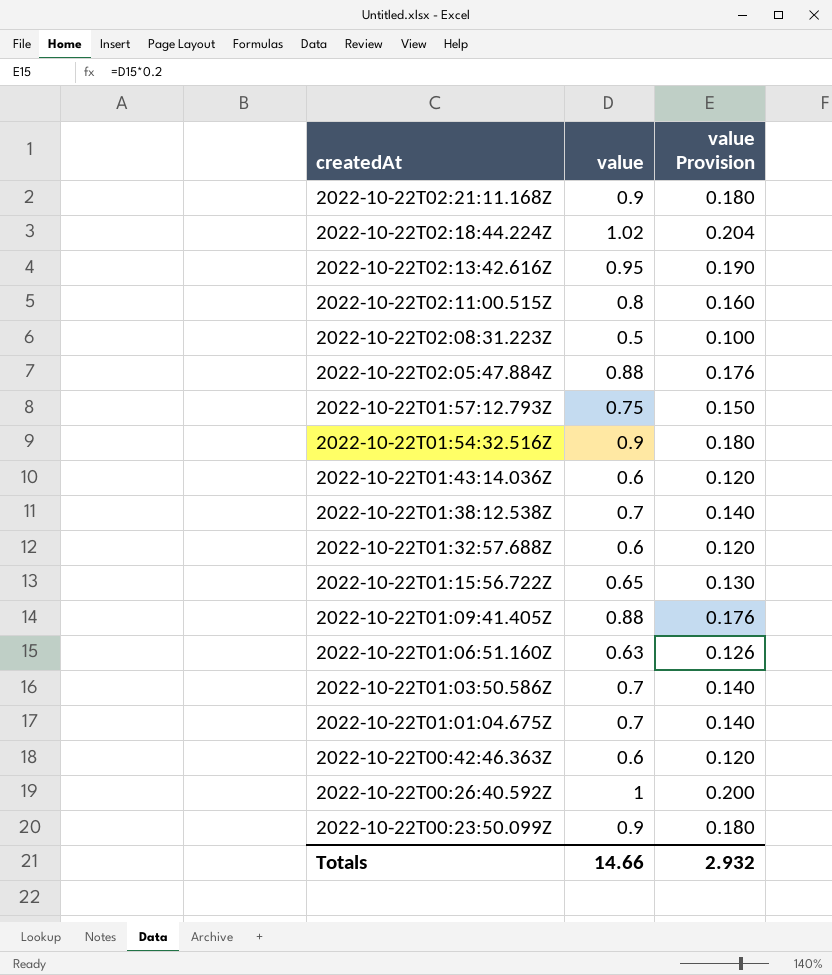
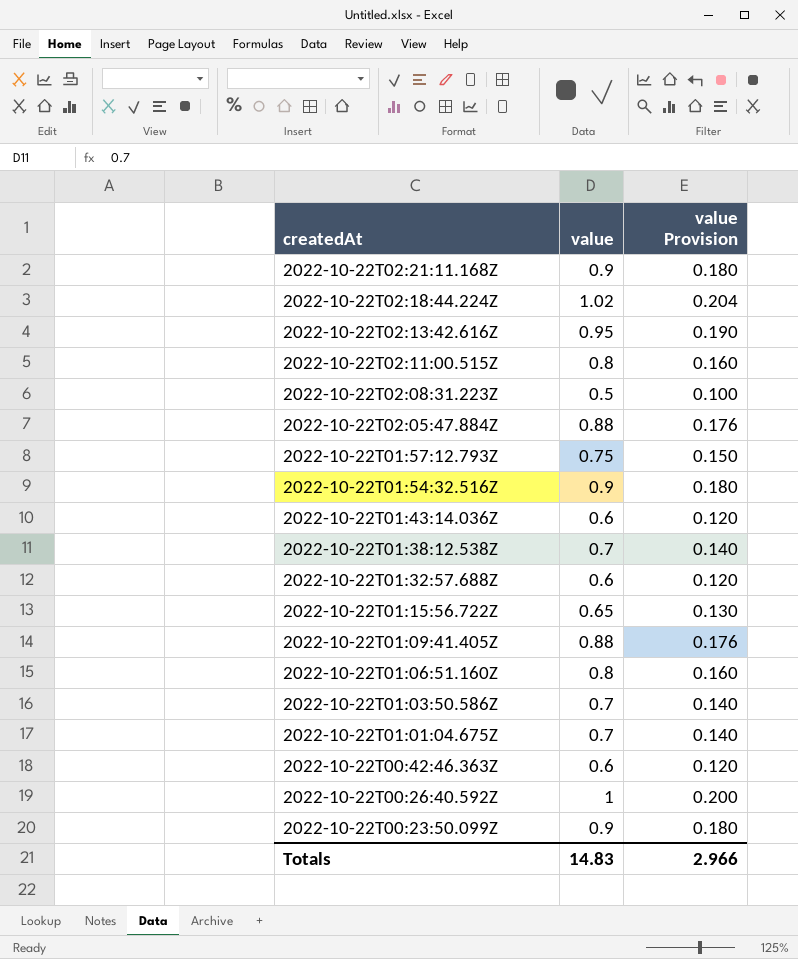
2022-10-22T01:06:51.160Z | value: 0.63 -> 0.8
2022-10-22T01:06:51.160Z | value Provision: 0.126 -> 0.160
Totals | value: 14.66 -> 14.83
Totals | value Provision: 2.932 -> 2.966

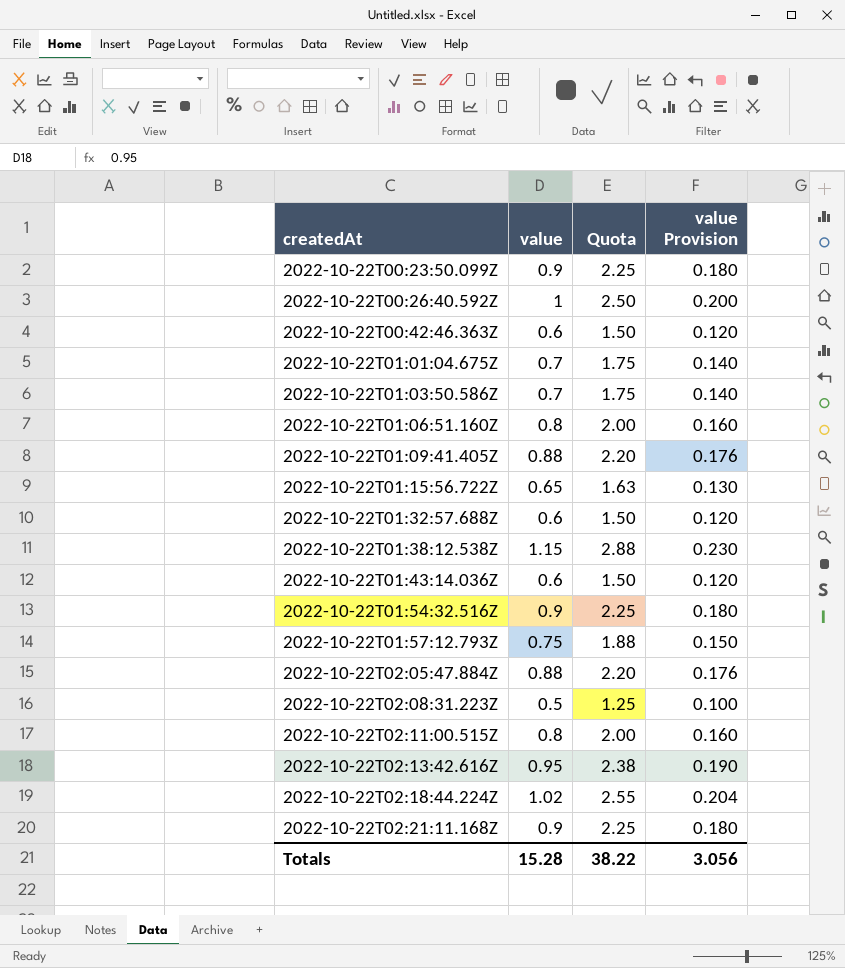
row order: createdAt descending -> createdAt ascending
column Quota | formula: none -> [value] * 2.5
2022-10-22T01:38:12.538Z | value: 0.7 -> 1.15
2022-10-22T01:38:12.538Z | value Provision: 0.140 -> 0.230
Totals | value: 14.83 -> 15.28
Totals | value Provision: 2.966 -> 3.056

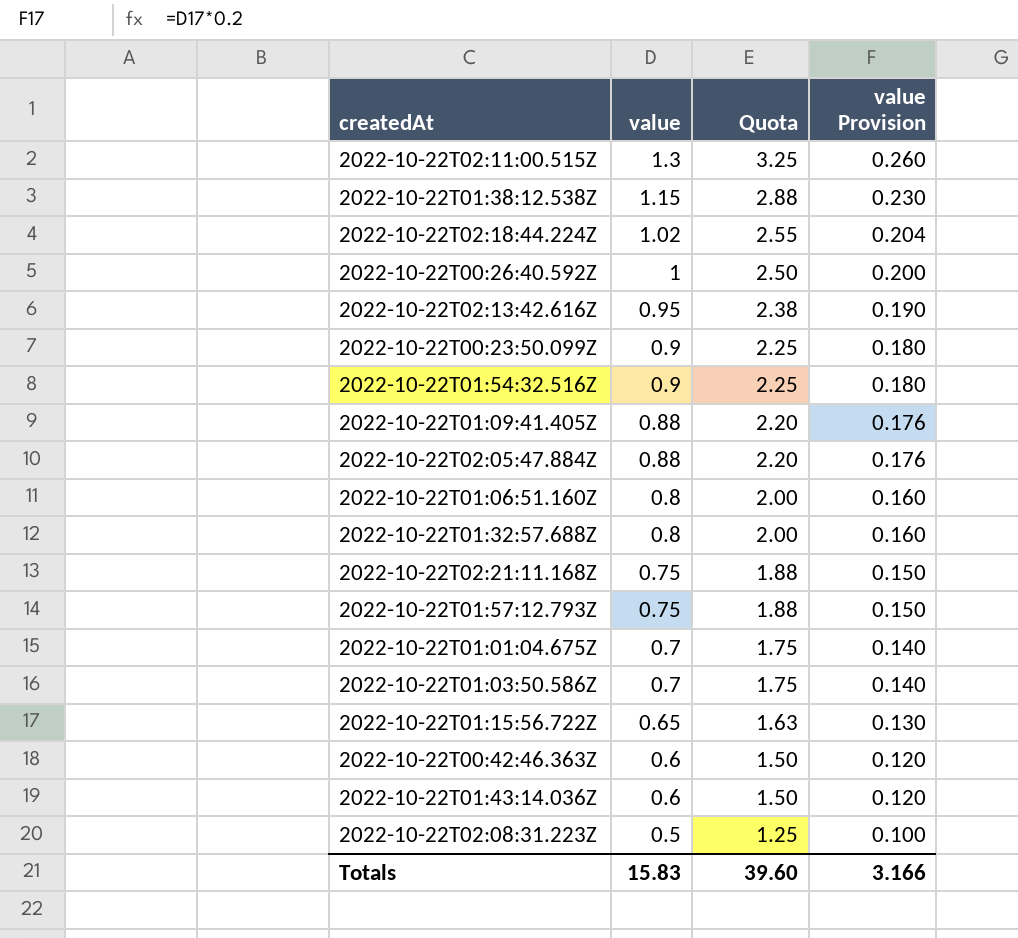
row order: createdAt ascending -> value descending
2022-10-22T02:11:00.515Z | value: 0.8 -> 1.3
2022-10-22T02:11:00.515Z | Quota: 2.00 -> 3.25
2022-10-22T02:11:00.515Z | value Provision: 0.160 -> 0.260
2022-10-22T01:32:57.688Z | value: 0.6 -> 0.8
2022-10-22T01:32:57.688Z | Quota: 1.50 -> 2.00
2022-10-22T01:32:57.688Z | value Provision: 0.120 -> 0.160
2022-10-22T02:21:11.168Z | value: 0.9 -> 0.75
2022-10-22T02:21:11.168Z | Quota: 2.25 -> 1.88
2022-10-22T02:21:11.168Z | value Provision: 0.180 -> 0.150
Totals | value: 15.28 -> 15.83
Totals | Quota: 38.22 -> 39.60
Totals | value Provision: 3.056 -> 3.166

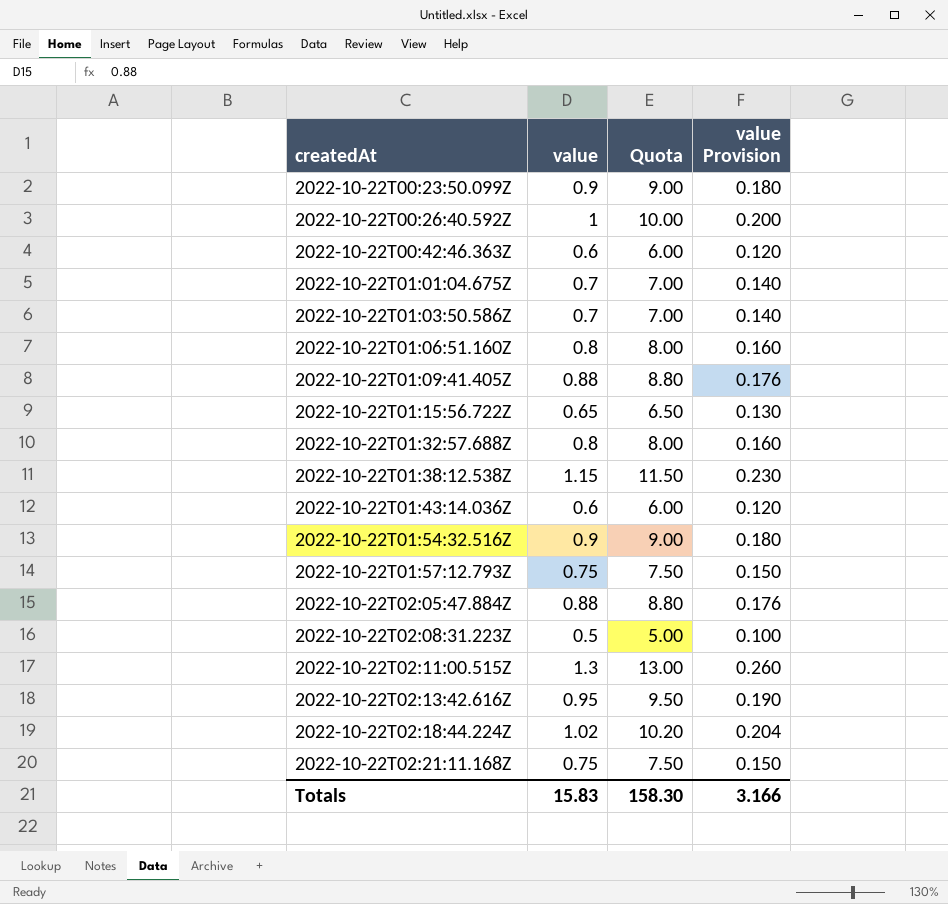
row order: value descending -> createdAt ascending
column Quota | formula: [value] * 2.5 -> [value] * 10
Totals | Quota: 39.60 -> 158.30

